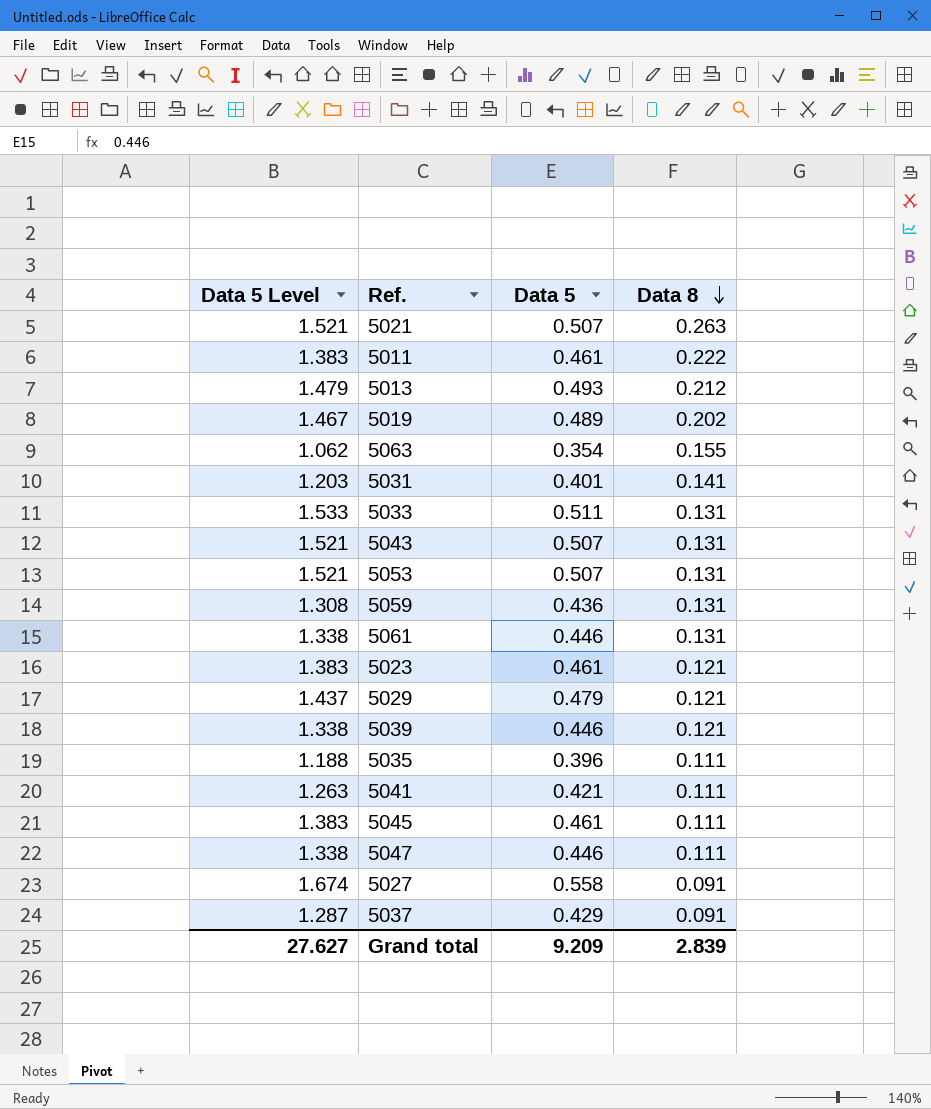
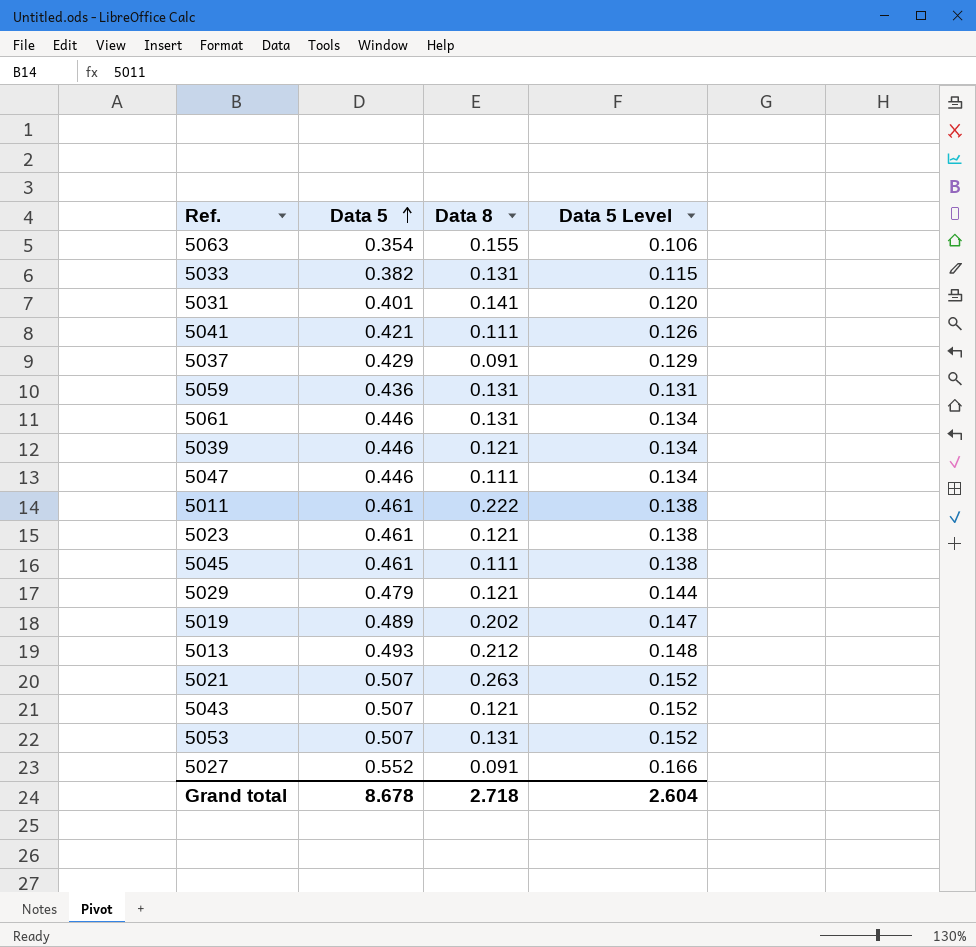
row order: Data 8 descending -> Data 5 ascending
column Data 5 Level | formula: [Data 5] * 3 -> [Data 5] * 0.3
column Data 5 Level | position: 1 -> 4
row 5035: 1.188 | 0.396 | 0.111 -> none
5033 | Data 5: 0.511 -> 0.382
5043 | Data 8: 0.131 -> 0.121
5027 | Data 5: 0.558 -> 0.552
Grand total | Data 5: 9.209 -> 8.678
Grand total | Data 8: 2.839 -> 2.718
Grand total | Data 5 Level: 27.627 -> 2.604

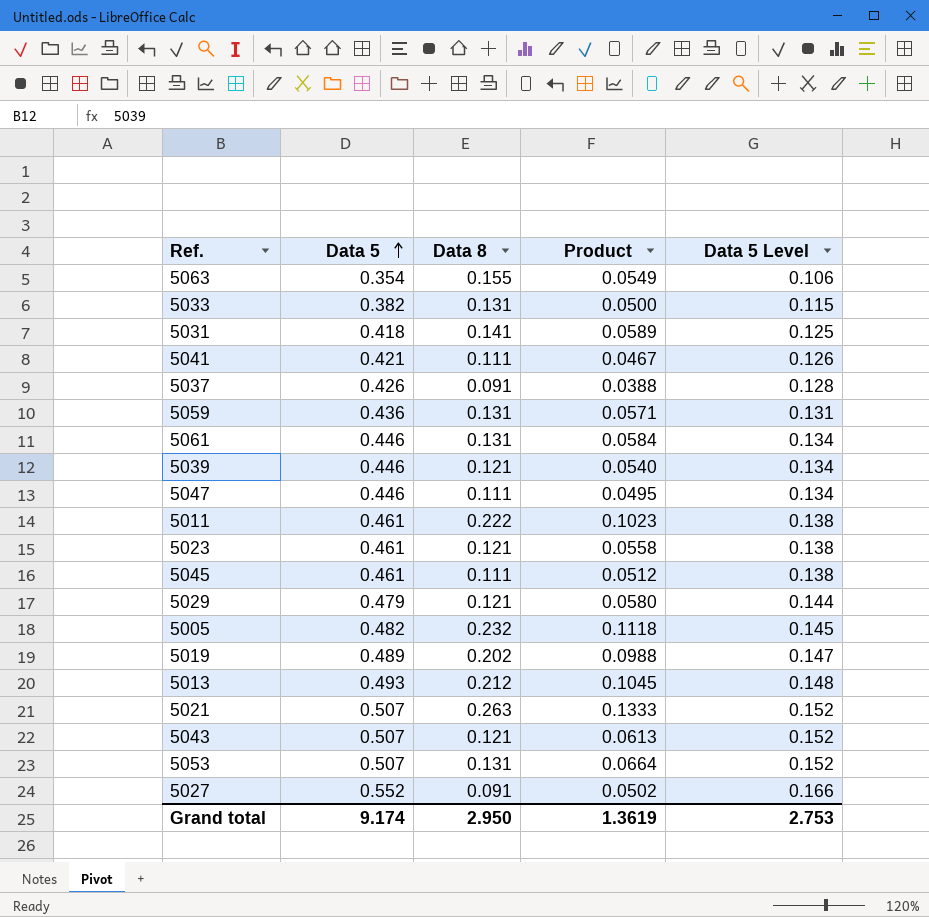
column Product | formula: none -> [Data 5] * [Data 8]
5031 | Data 5: 0.401 -> 0.418
5031 | Data 5 Level: 0.120 -> 0.125
5037 | Data 5: 0.429 -> 0.426
5037 | Data 5 Level: 0.129 -> 0.128
row 5005: none -> 0.482 | 0.232 | 0.1118 | 0.145
Grand total | Data 5: 8.678 -> 9.174
Grand total | Data 8: 2.718 -> 2.950
Grand total | Data 5 Level: 2.604 -> 2.753

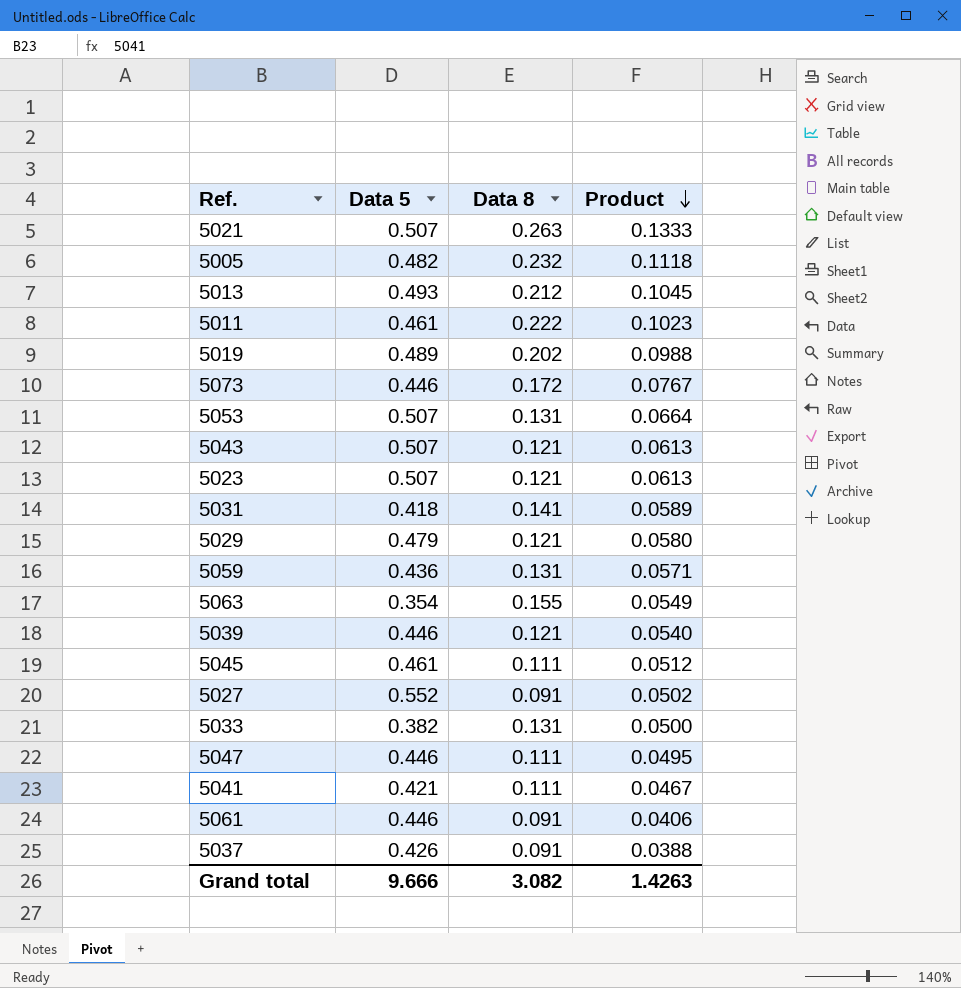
row order: Data 5 ascending -> Product descending
column Data 5 Level | formula: [Data 5] * 0.3 -> none
row 5073: none -> 0.446 | 0.172 | 0.0767
5023 | Data 5: 0.461 -> 0.507
5023 | Product: 0.0558 -> 0.0613
5061 | Data 8: 0.131 -> 0.091
5061 | Product: 0.0584 -> 0.0406
Grand total | Data 5: 9.174 -> 9.666
Grand total | Data 8: 2.950 -> 3.082
Grand total | Product: 1.3619 -> 1.4263

